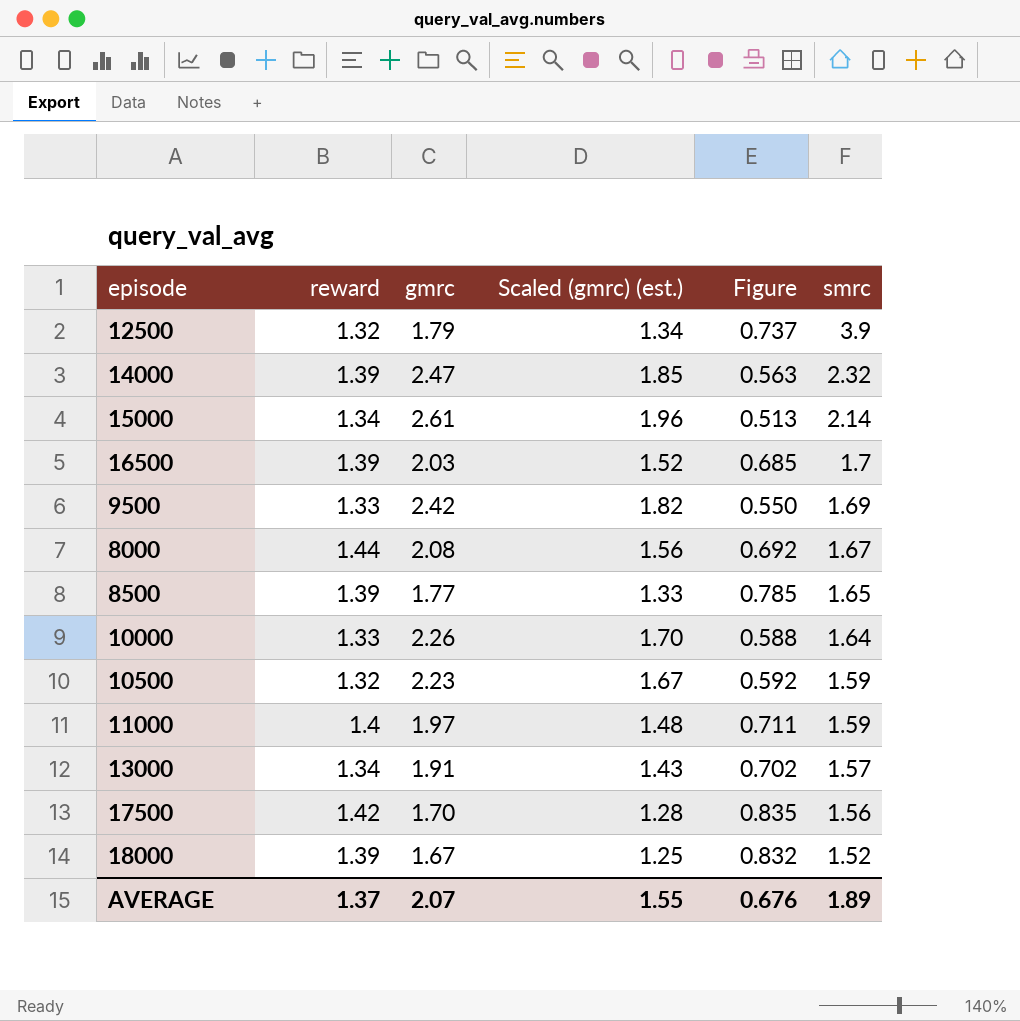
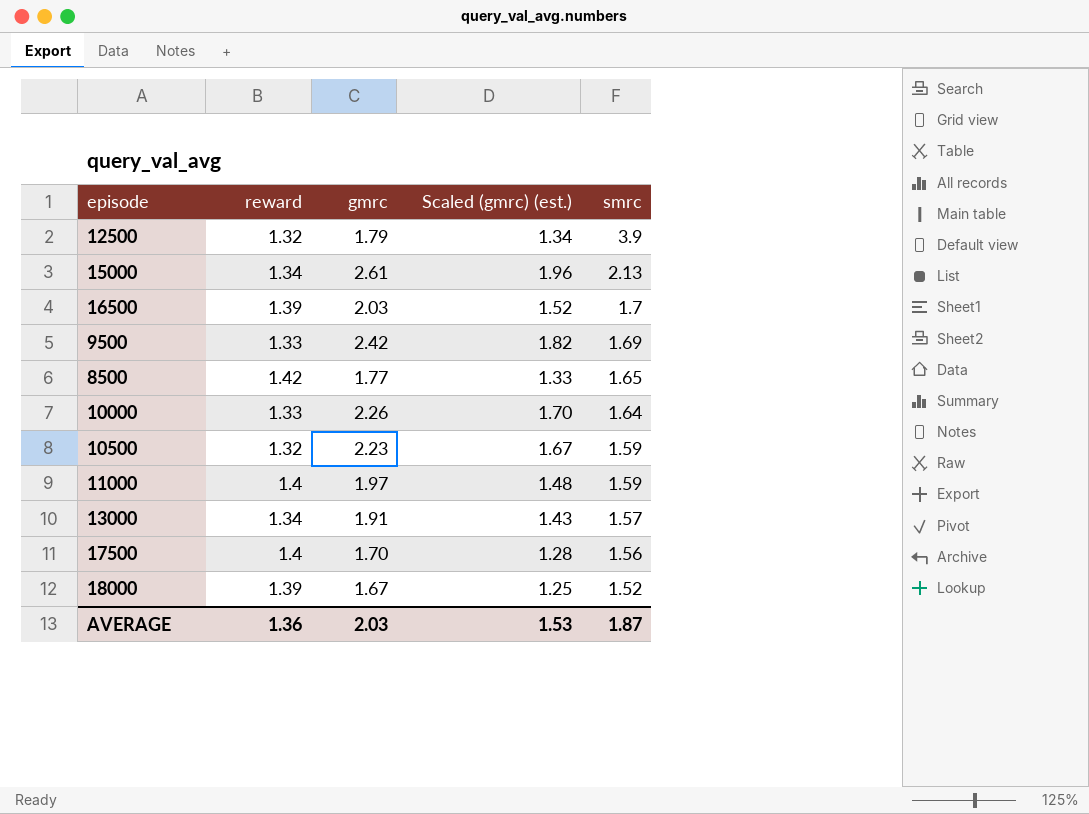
column Figure | formula: [reward] / [gmrc] -> none
row 14000: 1.39 | 2.47 | 1.85 | 0.563 | 2.32 -> none
row 8000: 1.44 | 2.08 | 1.56 | 0.692 | 1.67 -> none
15000 | smrc: 2.14 -> 2.13
8500 | reward: 1.39 -> 1.42
17500 | reward: 1.42 -> 1.4
AVERAGE | reward: 1.37 -> 1.36
AVERAGE | gmrc: 2.07 -> 2.03
AVERAGE | Scaled (gmrc) (est.): 1.55 -> 1.53
AVERAGE | smrc: 1.89 -> 1.87

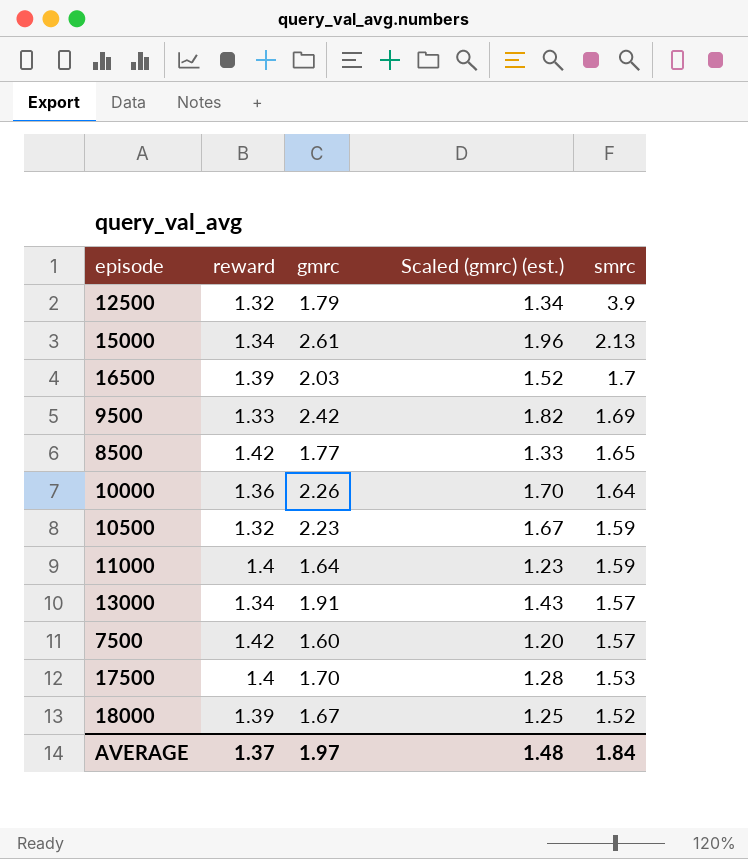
10000 | reward: 1.33 -> 1.36
11000 | gmrc: 1.97 -> 1.64
11000 | Scaled (gmrc) (est.): 1.48 -> 1.23
row 7500: none -> 1.42 | 1.60 | 1.20 | 1.57
17500 | smrc: 1.56 -> 1.53
AVERAGE | reward: 1.36 -> 1.37
AVERAGE | gmrc: 2.03 -> 1.97
AVERAGE | Scaled (gmrc) (est.): 1.53 -> 1.48
AVERAGE | smrc: 1.87 -> 1.84

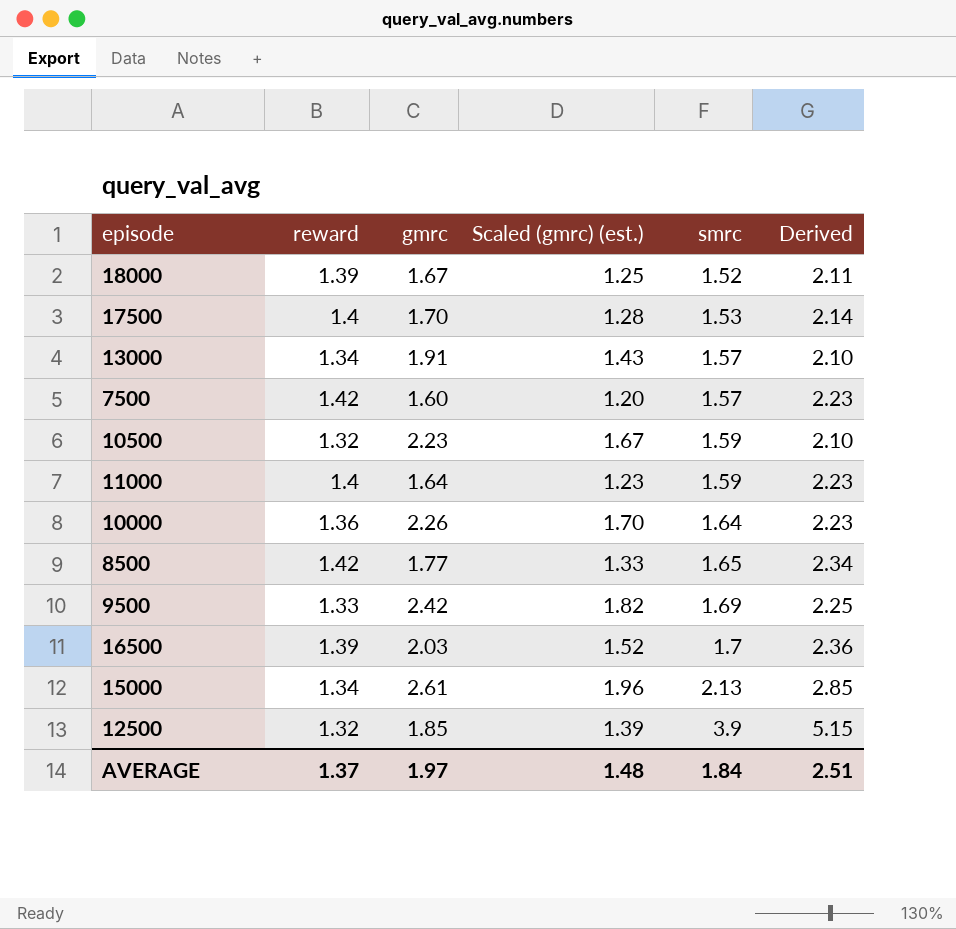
row order: smrc descending -> smrc ascending
column Derived | formula: none -> [reward] * [smrc]
12500 | gmrc: 1.79 -> 1.85
12500 | Scaled (gmrc) (est.): 1.34 -> 1.39

